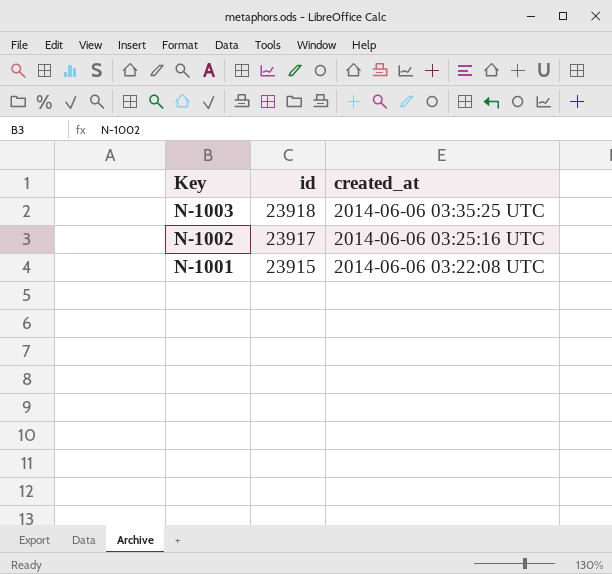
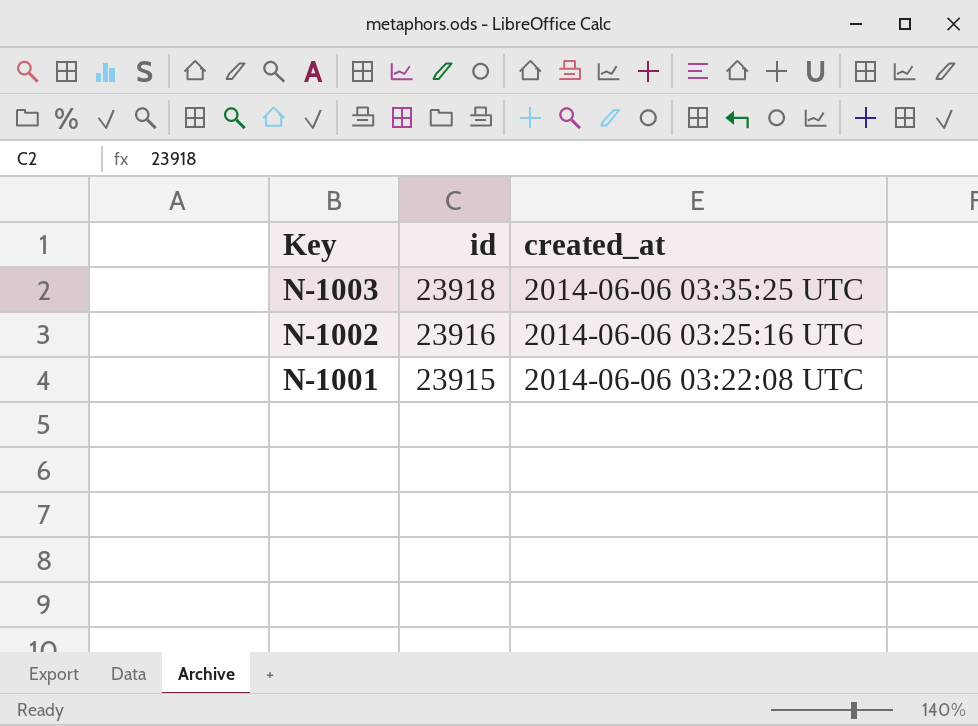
N-1002 | id: 23917 -> 23916

